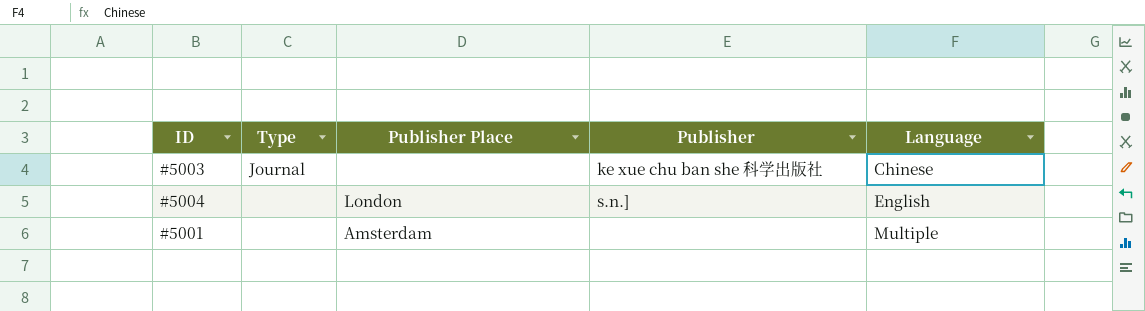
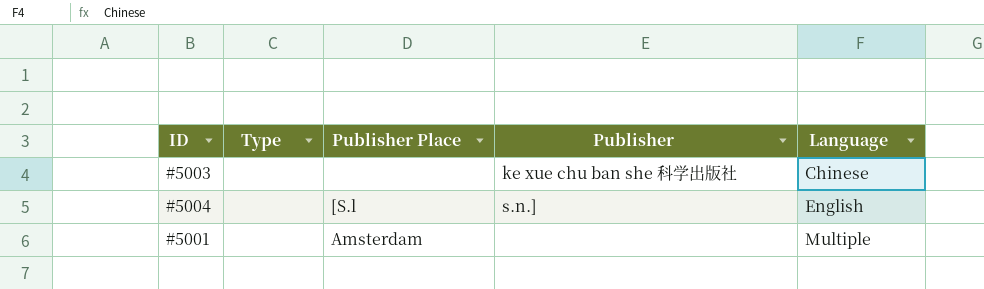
#5003 | Type: Journal -> none
#5004 | Publisher Place: London -> [S.l

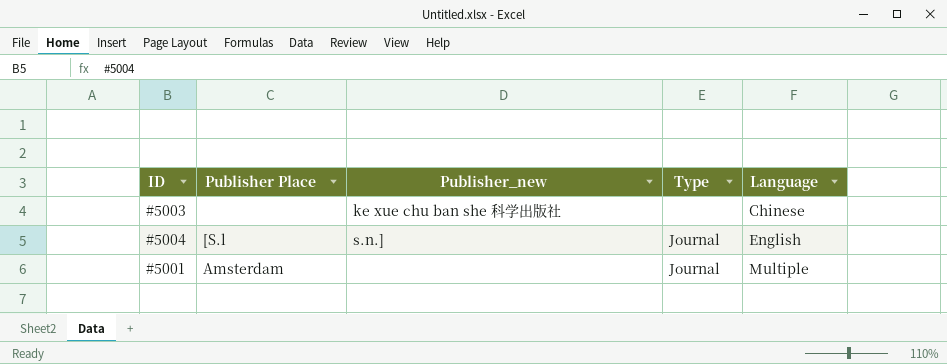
column name: Publisher -> Publisher_new
column Type | position: 2 -> 4
#5004 | Type: none -> Journal
#5001 | Type: none -> Journal

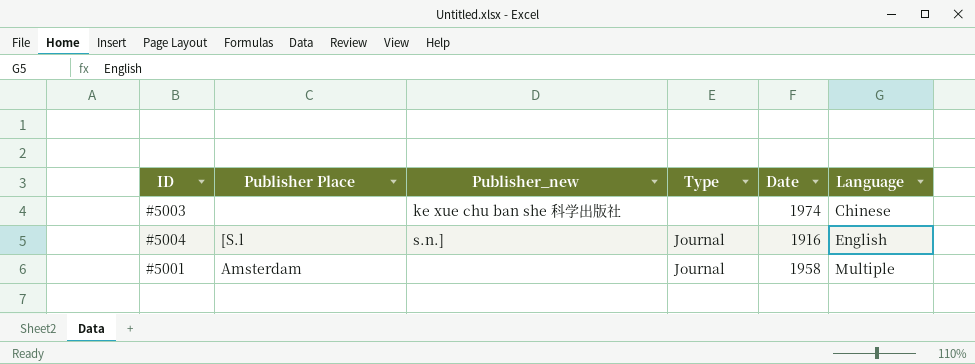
column Date | position: none -> 5

